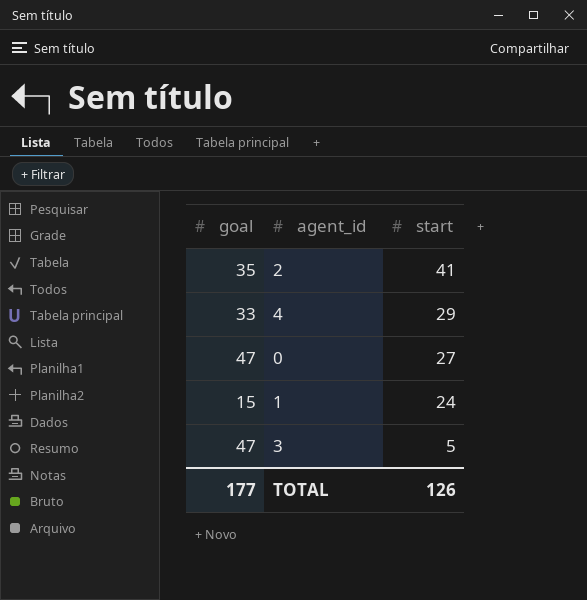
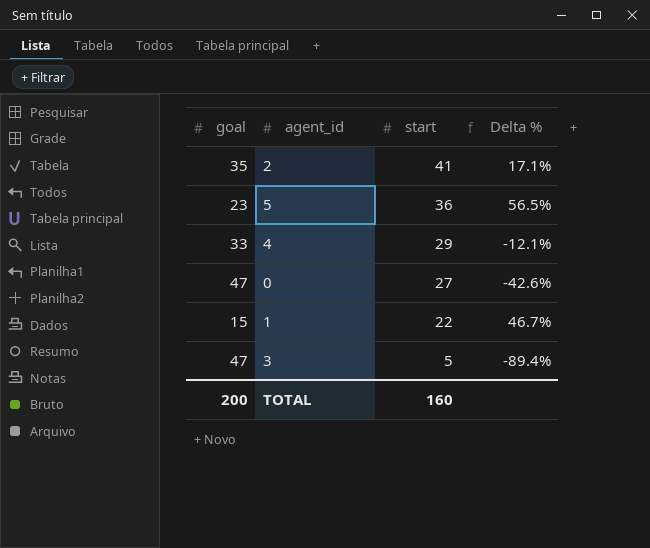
column Delta % | formula: none -> ([start] - [goal]) / [goal]
row 5: none -> 23 | 36 | 56.5%
1 | start: 24 -> 22
TOTAL | goal: 177 -> 200
TOTAL | start: 126 -> 160

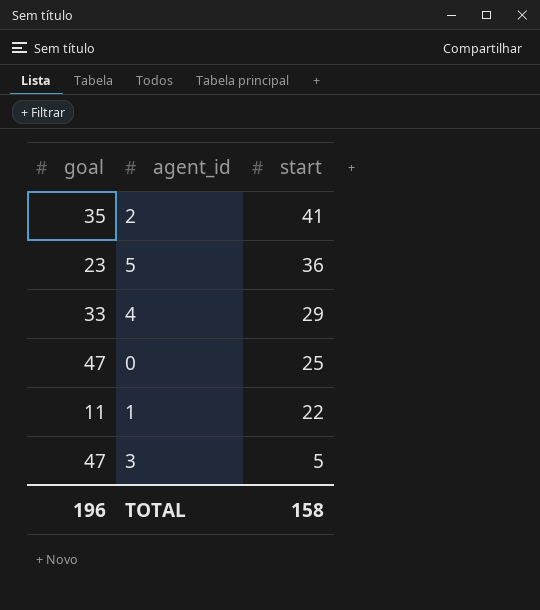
column Delta % | formula: ([start] - [goal]) / [goal] -> none
0 | start: 27 -> 25
1 | goal: 15 -> 11
TOTAL | goal: 200 -> 196
TOTAL | start: 160 -> 158

